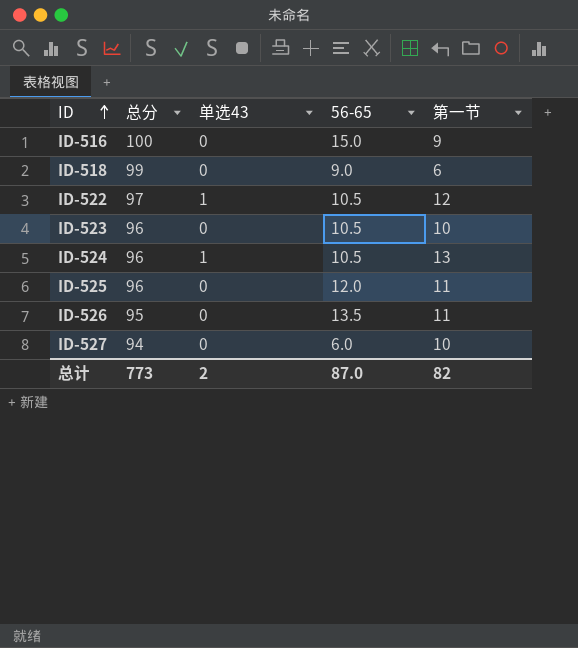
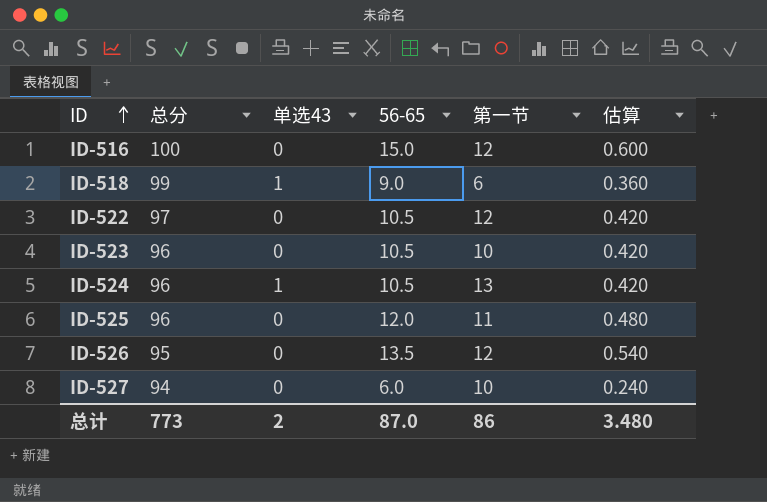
column 估算 | formula: none -> [56-65] * 0.04
ID-516 | 第一节: 9 -> 12
ID-518 | 单选43: 0 -> 1
ID-522 | 单选43: 1 -> 0
ID-526 | 第一节: 11 -> 12
总计 | 第一节: 82 -> 86

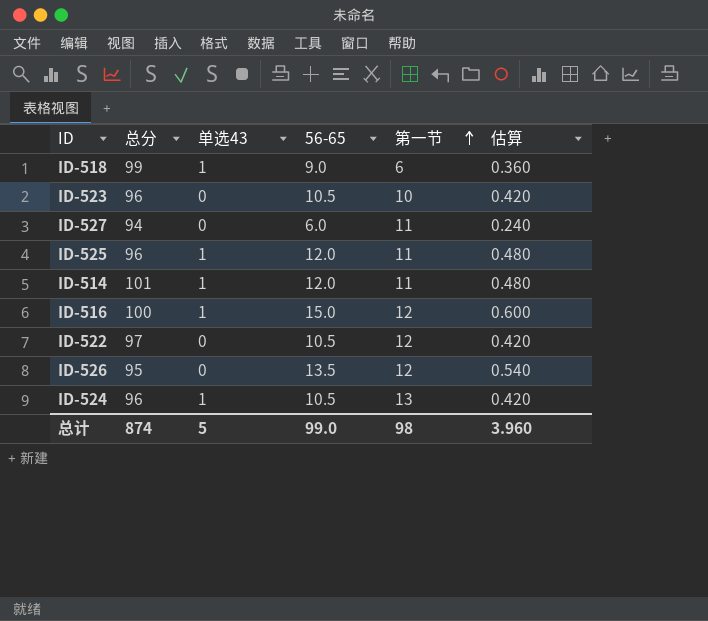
row order: ID ascending -> 第一节 ascending
ID-527 | 第一节: 10 -> 11
ID-525 | 单选43: 0 -> 1
row ID-514: none -> 101 | 1 | 12.0 | 11 | 0.480
ID-516 | 单选43: 0 -> 1
总计 | 总分: 773 -> 874
总计 | 单选43: 2 -> 5
总计 | 56-65: 87.0 -> 99.0
总计 | 第一节: 86 -> 98
总计 | 估算: 3.480 -> 3.960

